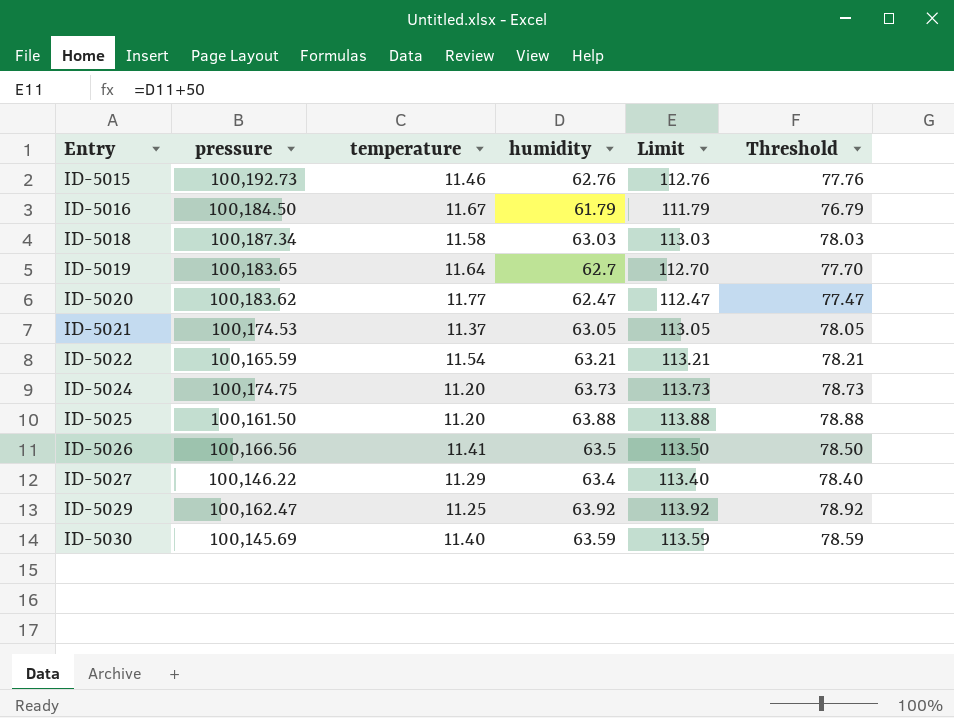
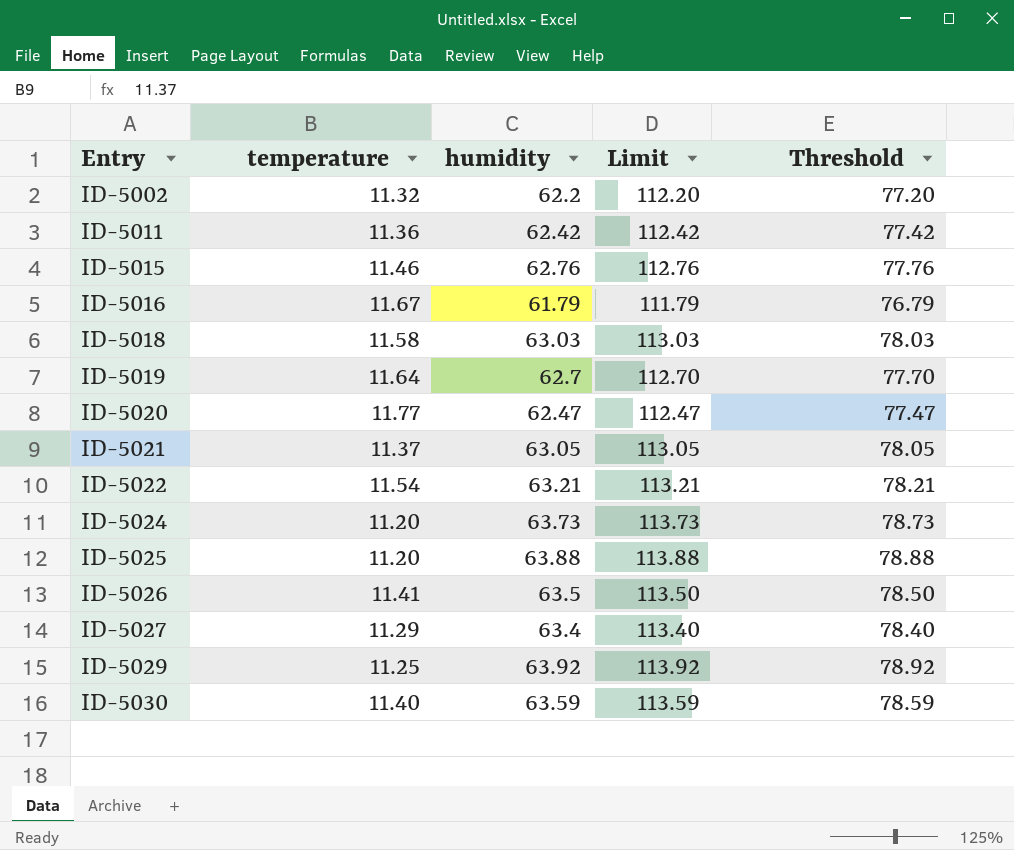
column pressure | position: 2 -> none
row ID-5002: none -> 11.32 | 62.2 | 112.20 | 77.20
row ID-5011: none -> 11.36 | 62.42 | 112.42 | 77.42

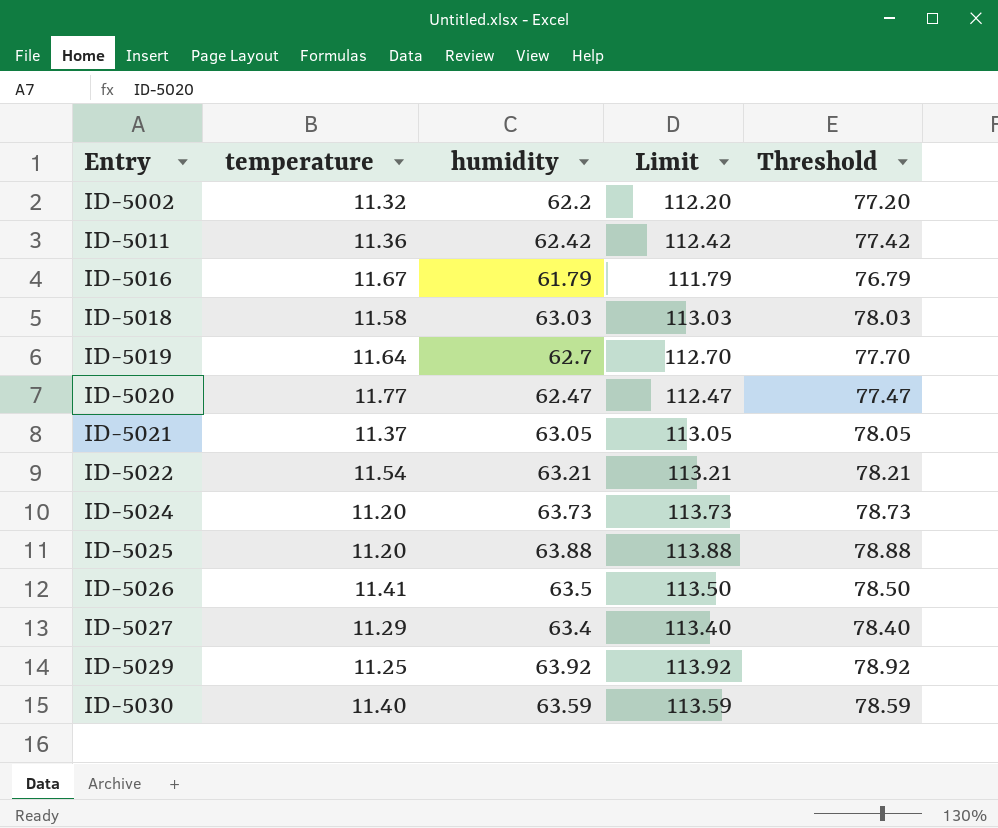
row ID-5015: 11.46 | 62.76 | 112.76 | 77.76 -> none

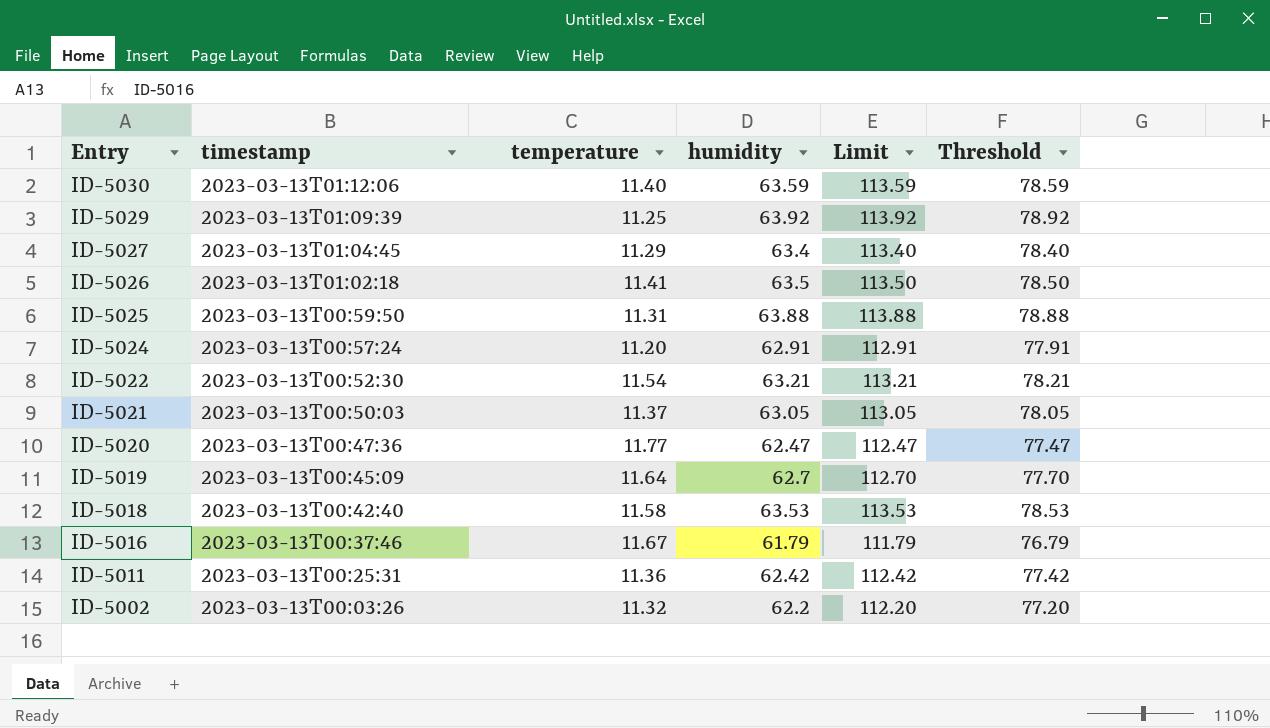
row order: Entry ascending -> Entry descending
column timestamp | position: none -> 2
ID-5025 | temperature: 11.20 -> 11.31
ID-5024 | humidity: 63.73 -> 62.91
ID-5024 | Limit: 113.73 -> 112.91
ID-5024 | Threshold: 78.73 -> 77.91
ID-5018 | humidity: 63.03 -> 63.53
ID-5018 | Limit: 113.03 -> 113.53
ID-5018 | Threshold: 78.03 -> 78.53

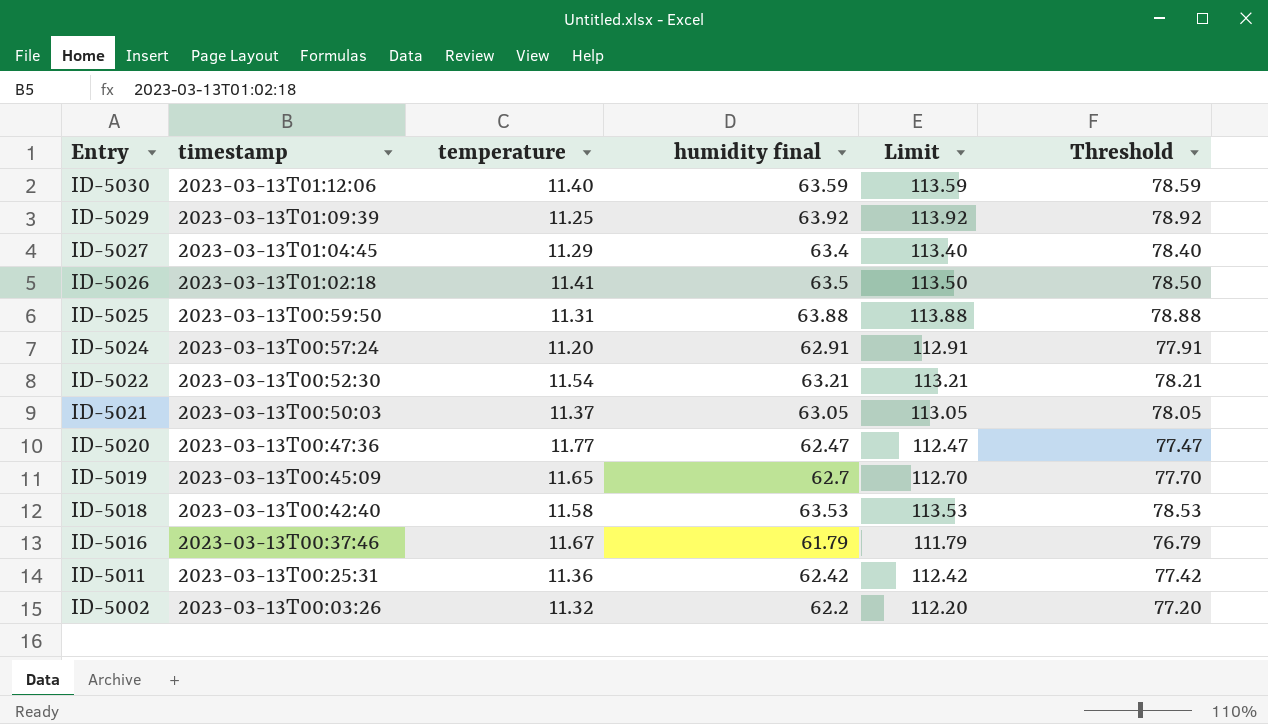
column name: humidity -> humidity final
ID-5019 | temperature: 11.64 -> 11.65

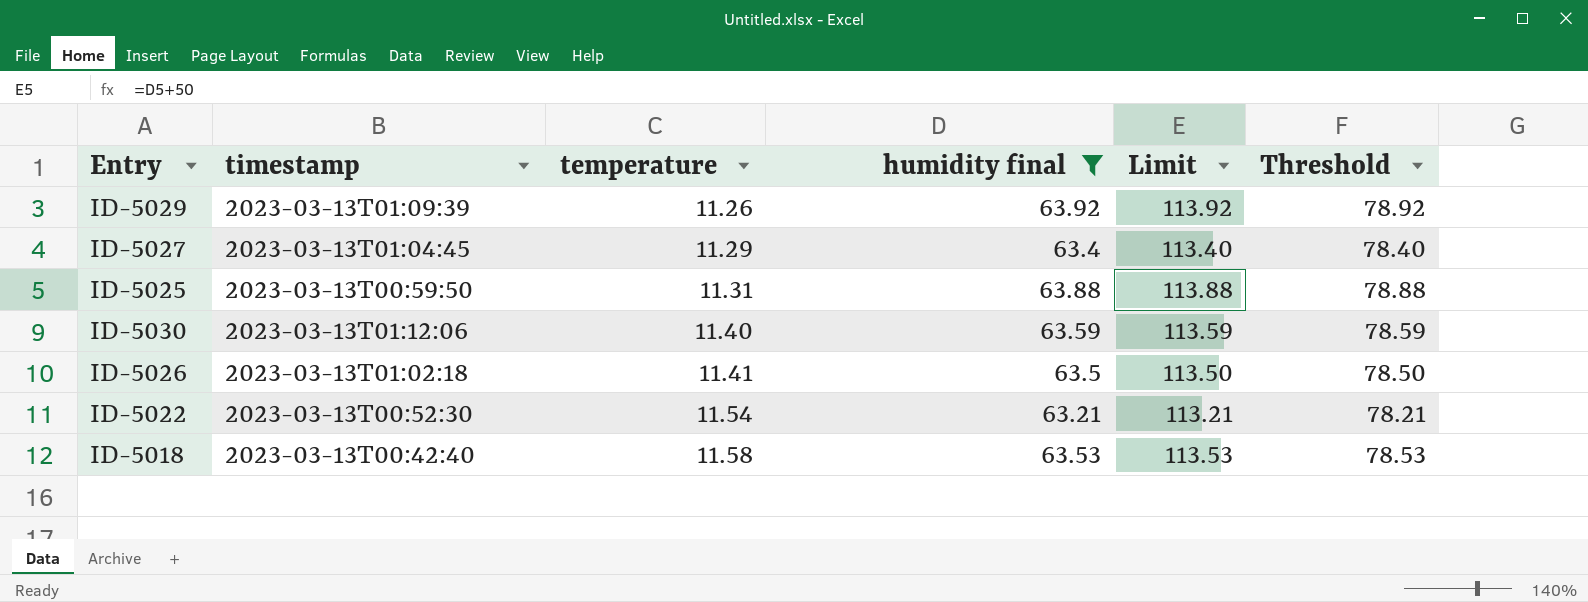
filter: none -> humidity final >= 63.21
row order: Entry descending -> temperature ascending
ID-5029 | temperature: 11.25 -> 11.26

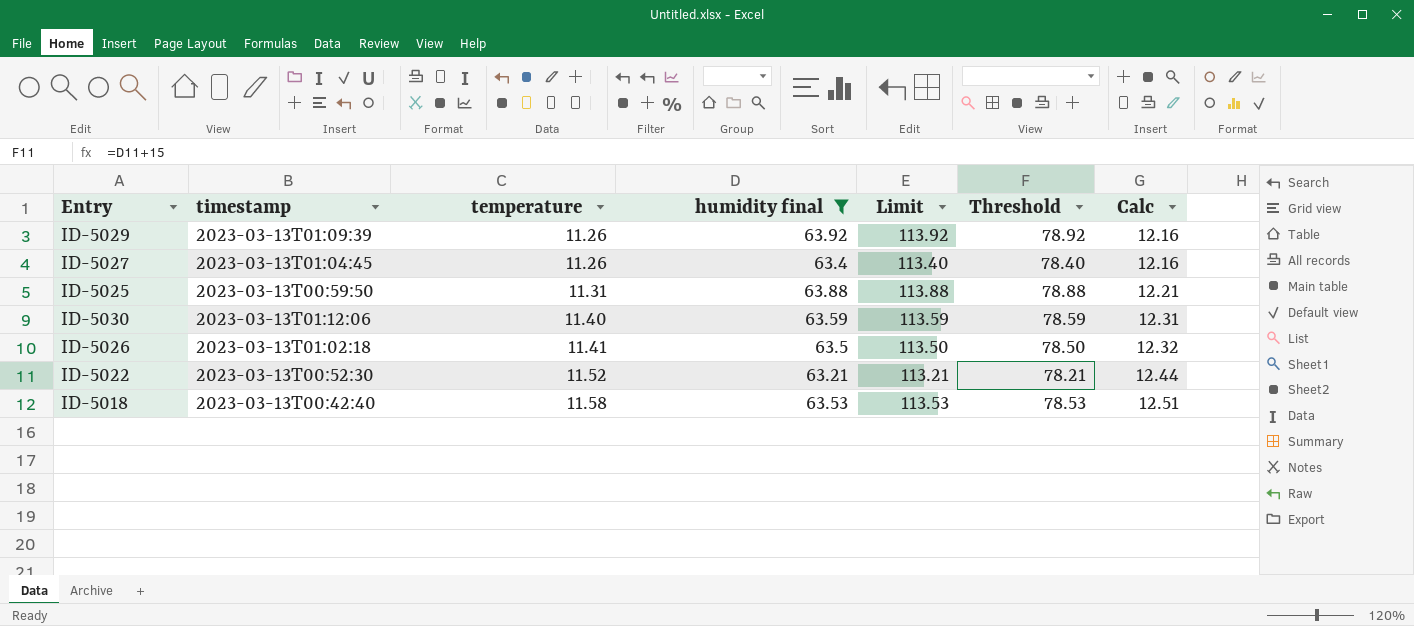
column Calc | formula: none -> [temperature] * 1.08
ID-5027 | temperature: 11.29 -> 11.26
ID-5022 | temperature: 11.54 -> 11.52

